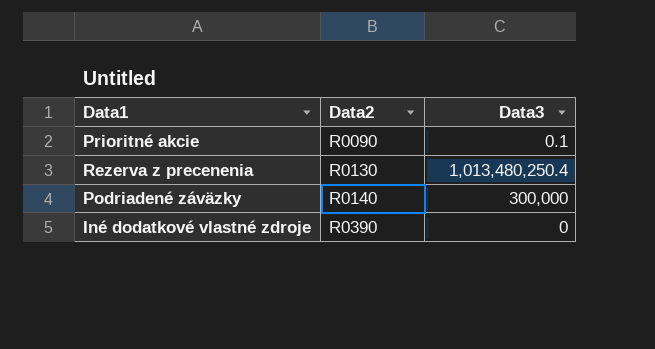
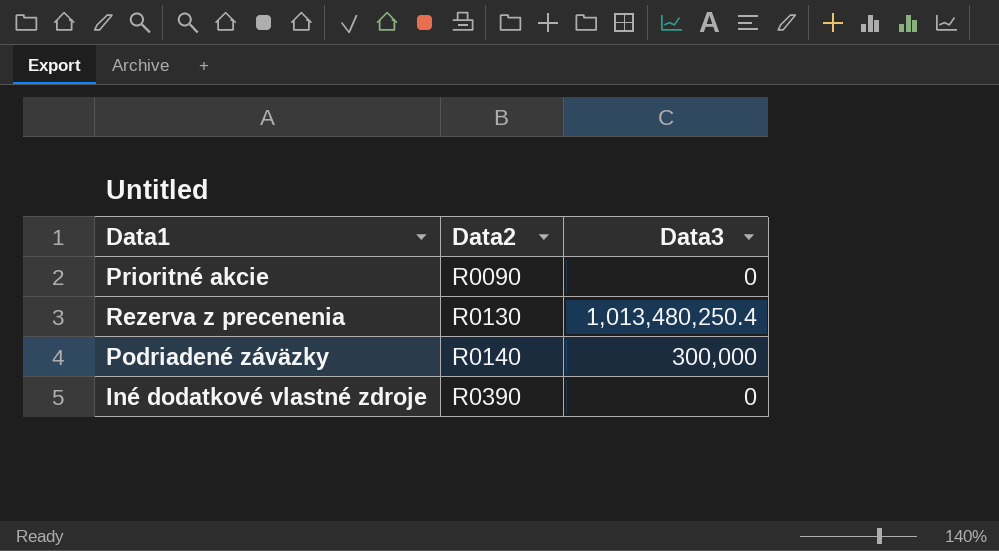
Prioritné akcie | Data3: 0.1 -> 0

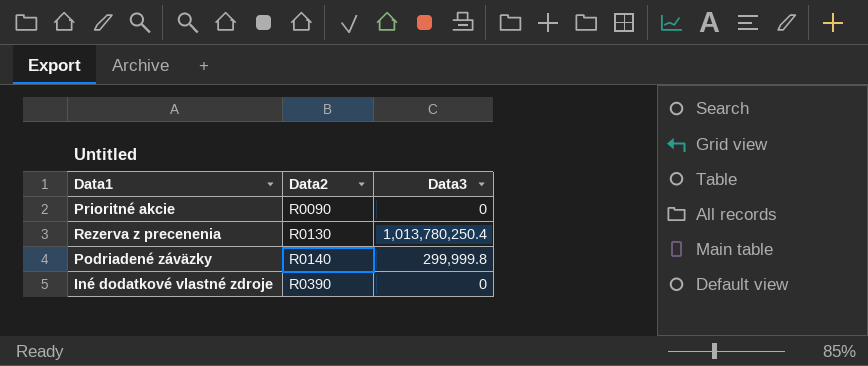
Rezerva z precenenia | Data3: 1,013,480,250.4 -> 1,013,780,250.4
Podriadené záväzky | Data3: 300,000 -> 299,999.8

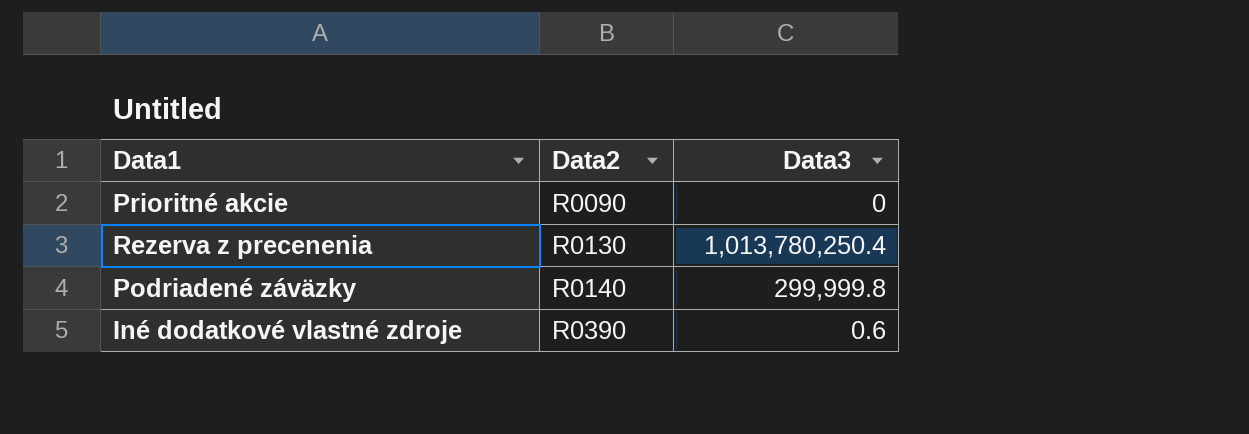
Iné dodatkové vlastné zdroje | Data3: 0 -> 0.6

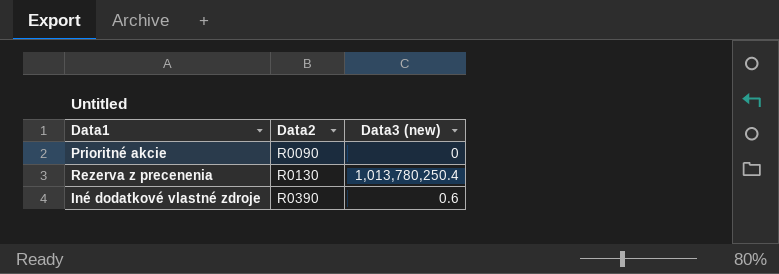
column name: Data3 -> Data3 (new)
row Podriadené záväzky: R0140 | 299,999.8 -> none

